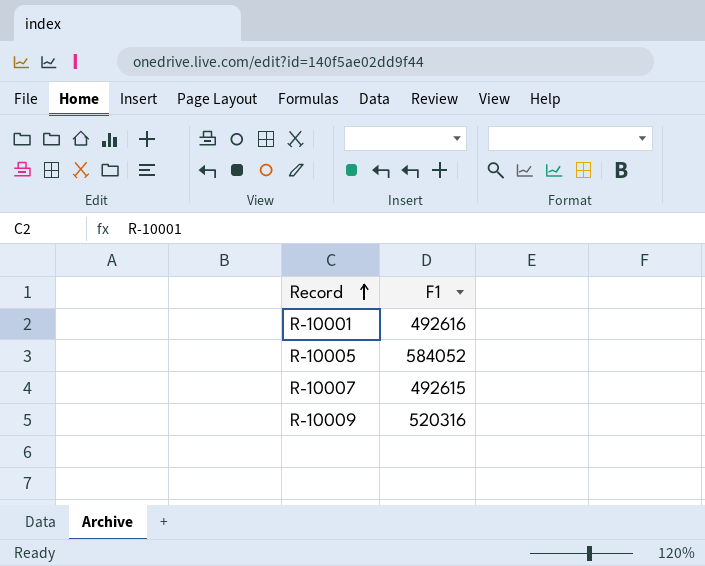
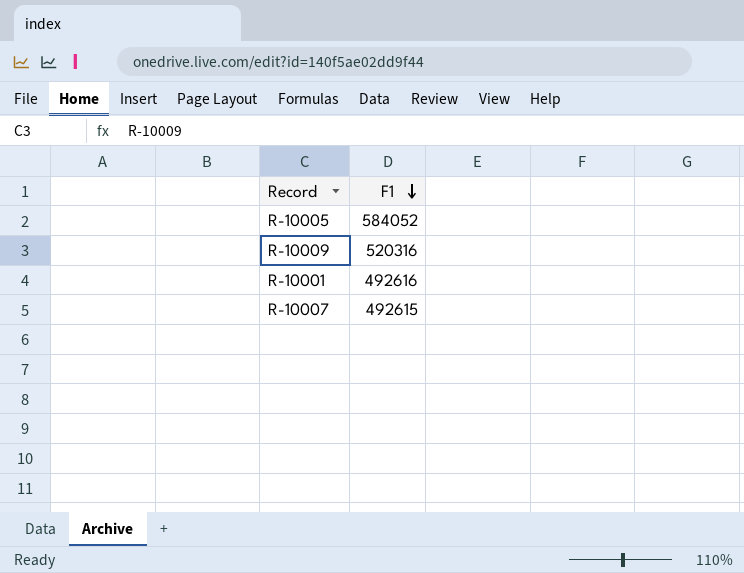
row order: Record ascending -> F1 descending

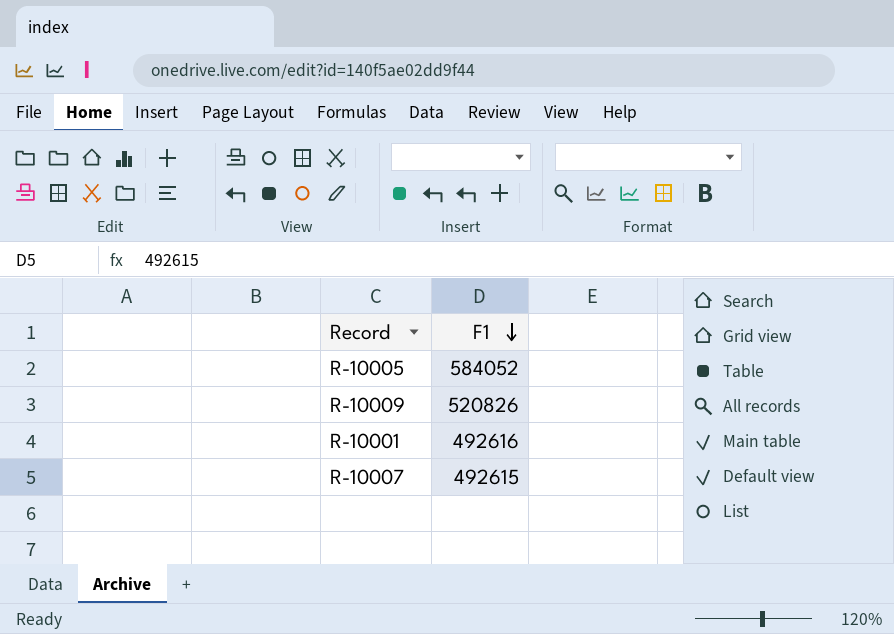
R-10009 | F1: 520316 -> 520826

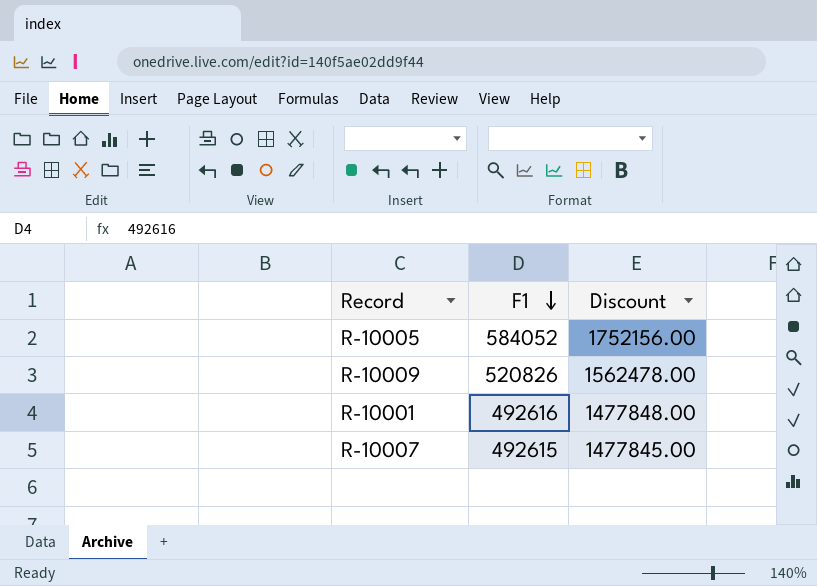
column Discount | formula: none -> [F1] * 3

